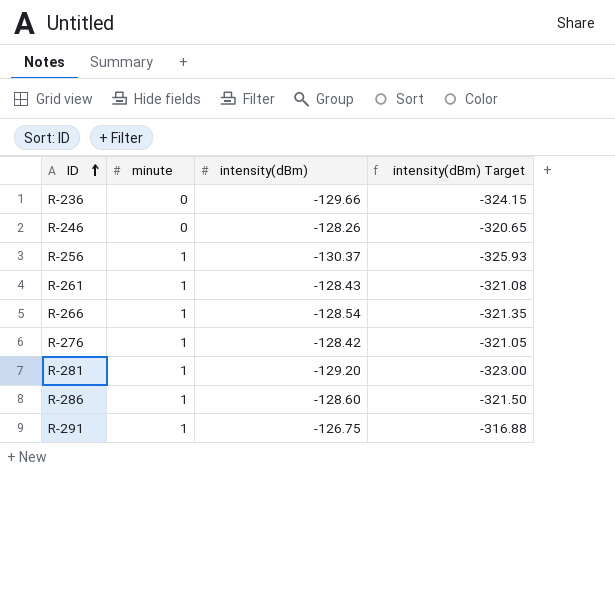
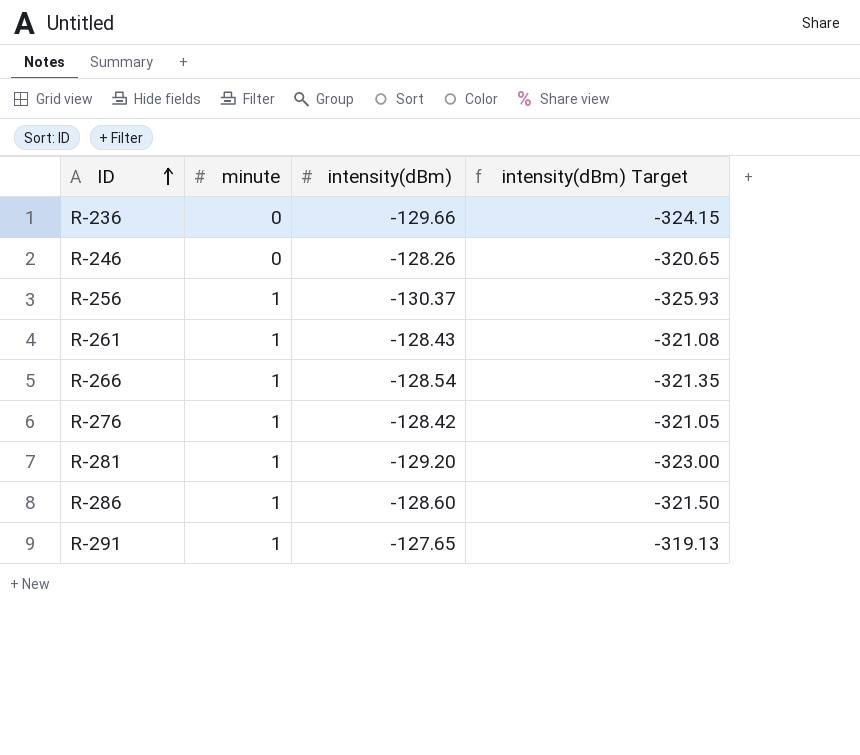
R-291 | intensity(dBm): -126.75 -> -127.65
R-291 | intensity(dBm) Target: -316.88 -> -319.13

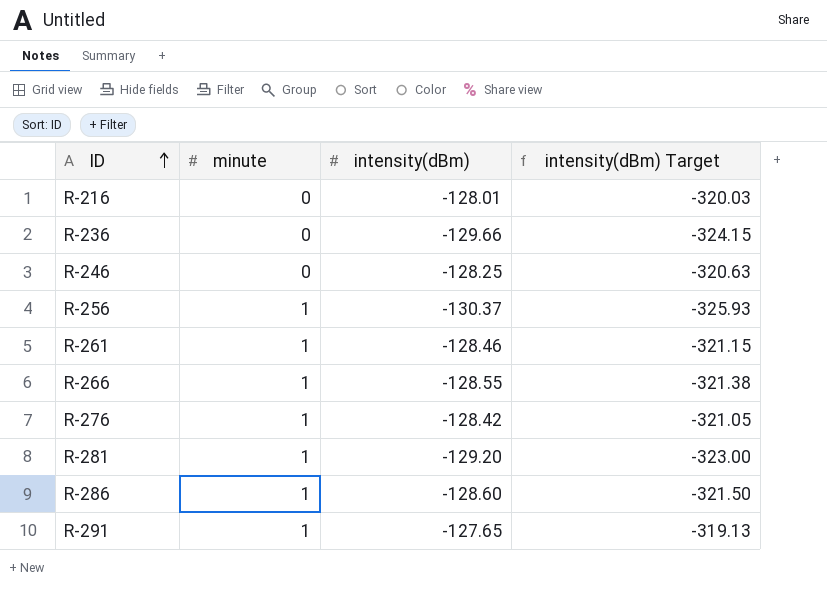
row R-216: none -> 0 | -128.01 | -320.03
R-246 | intensity(dBm): -128.26 -> -128.25
R-246 | intensity(dBm) Target: -320.65 -> -320.63
R-261 | intensity(dBm): -128.43 -> -128.46
R-261 | intensity(dBm) Target: -321.08 -> -321.15
R-266 | intensity(dBm): -128.54 -> -128.55
R-266 | intensity(dBm) Target: -321.35 -> -321.38

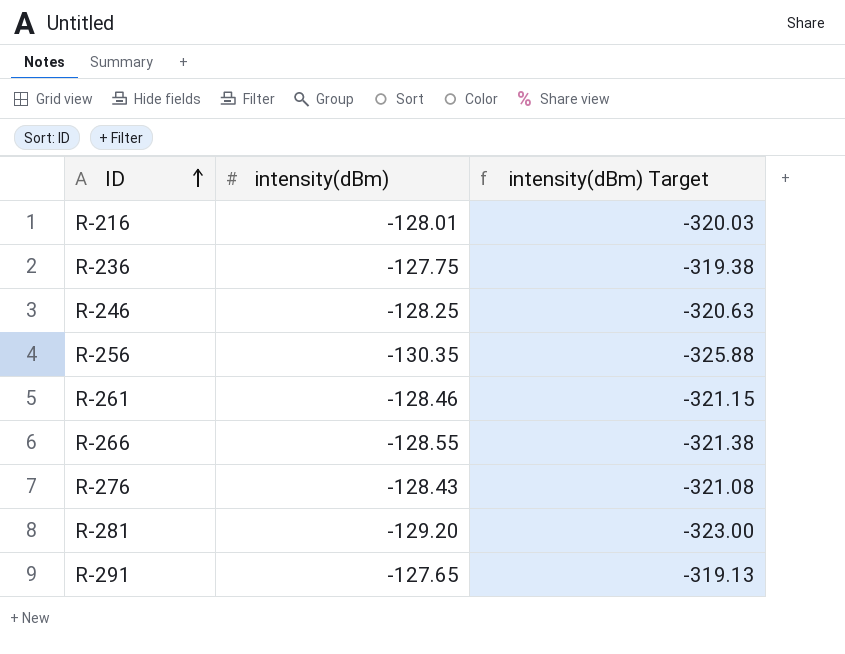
column minute | position: 2 -> none
row R-286: 1 | -128.60 | -321.50 -> none
R-236 | intensity(dBm): -129.66 -> -127.75
R-236 | intensity(dBm) Target: -324.15 -> -319.38
R-256 | intensity(dBm): -130.37 -> -130.35
R-256 | intensity(dBm) Target: -325.93 -> -325.88
R-276 | intensity(dBm): -128.42 -> -128.43
R-276 | intensity(dBm) Target: -321.05 -> -321.08

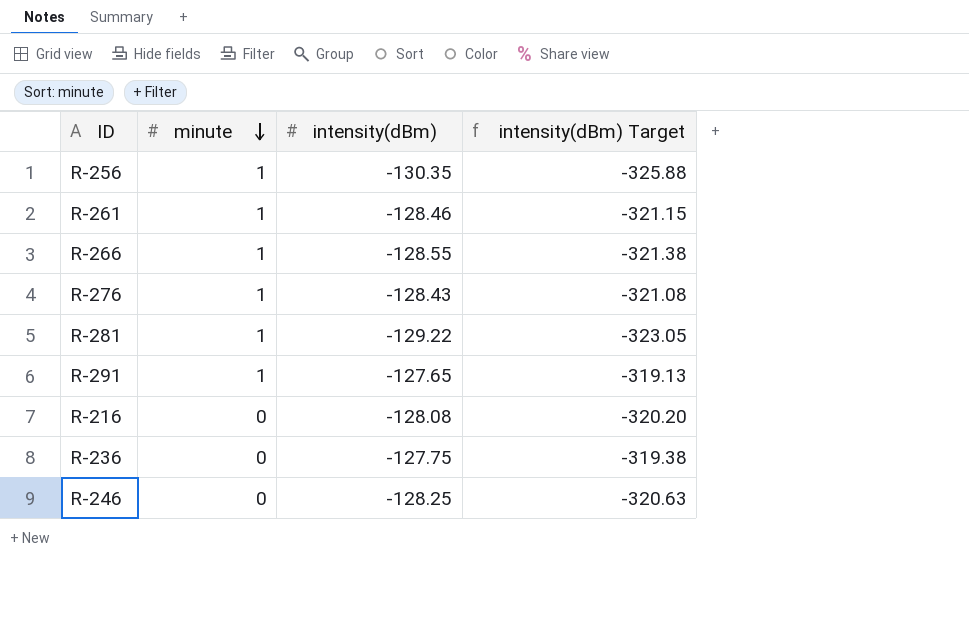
row order: ID ascending -> minute descending
column minute | position: none -> 2
R-281 | intensity(dBm): -129.20 -> -129.22
R-281 | intensity(dBm) Target: -323.00 -> -323.05
R-216 | intensity(dBm): -128.01 -> -128.08
R-216 | intensity(dBm) Target: -320.03 -> -320.20

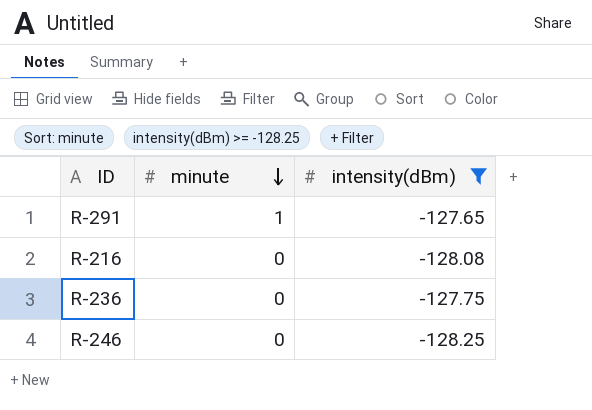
filter: none -> intensity(dBm) >= -128.25
column intensity(dBm) Target | formula: [intensity(dBm)] * 2.5 -> none

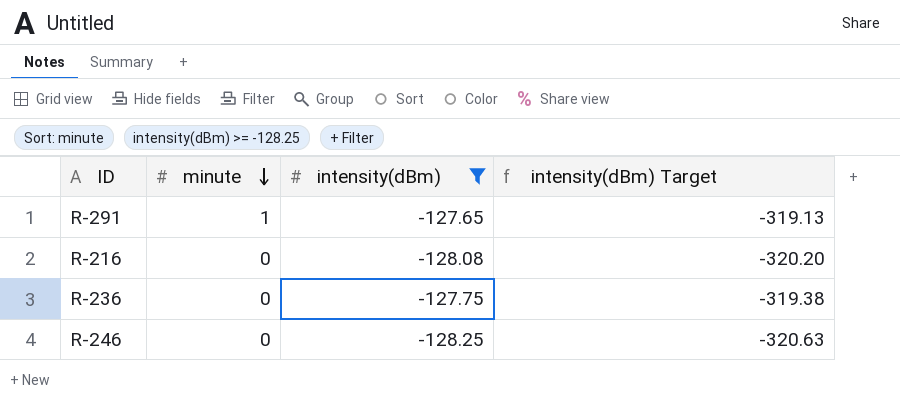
column intensity(dBm) Target | formula: none -> [intensity(dBm)] * 2.5

